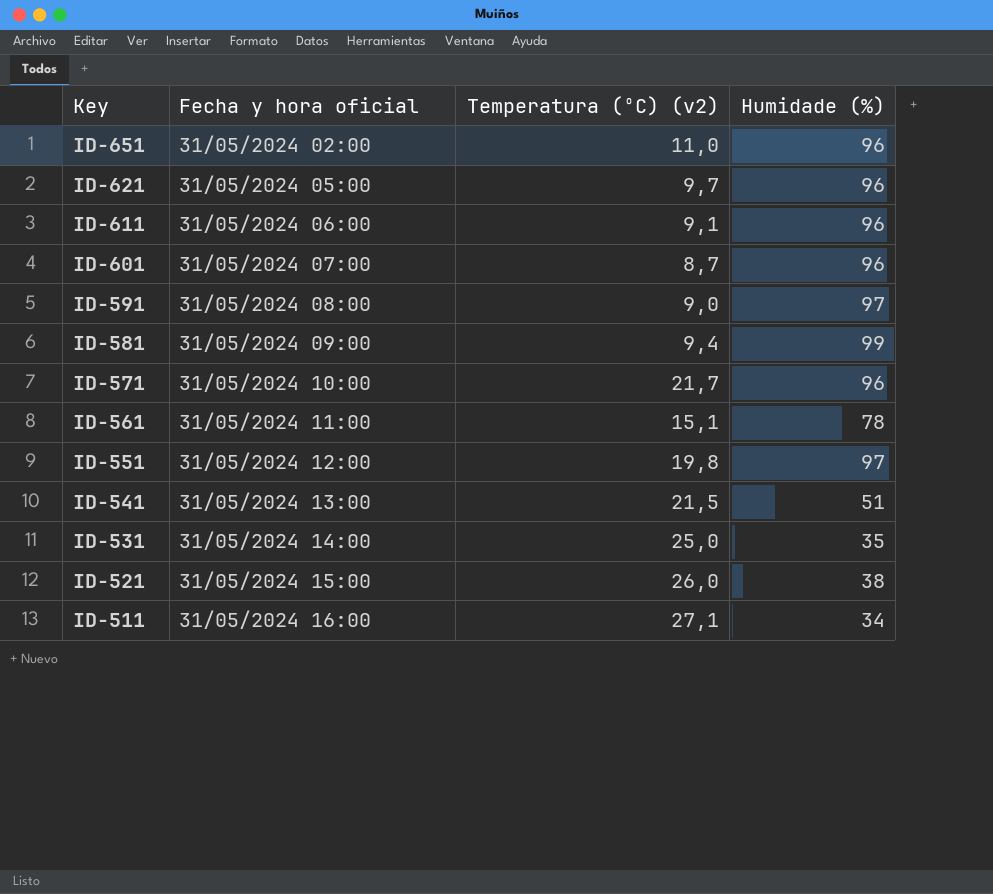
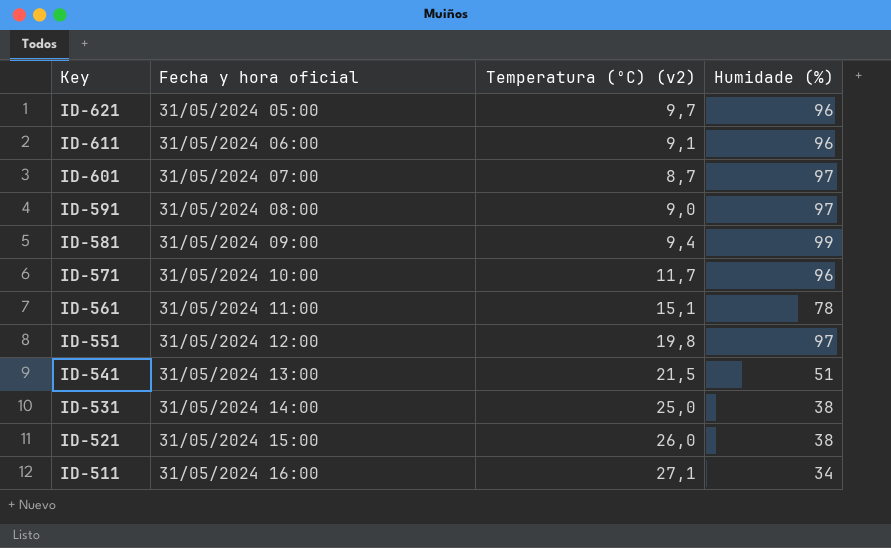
row ID-651: 31/05/2024 02:00 | 11,0 | 96 -> none
ID-601 | Humidade (%): 96 -> 97
ID-571 | Temperatura (ºC) (v2): 21,7 -> 11,7
ID-531 | Humidade (%): 35 -> 38

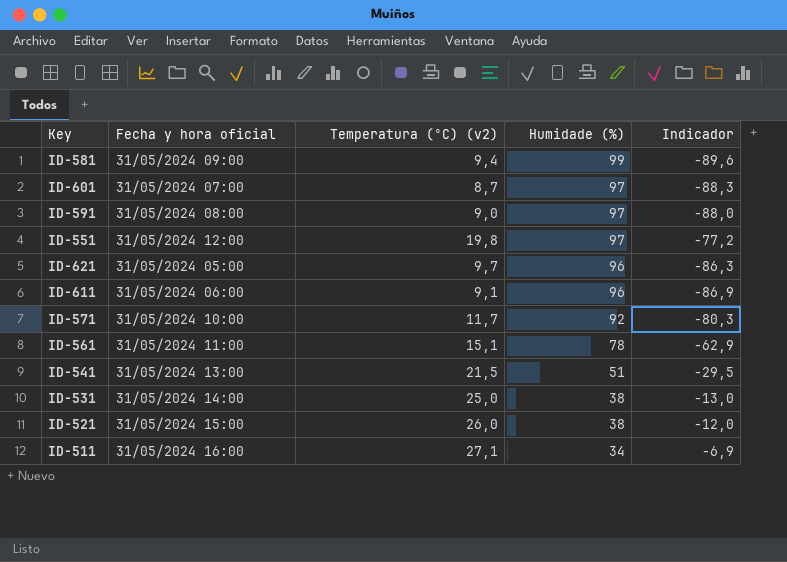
row order: Key descending -> Humidade (%) descending
column Indicador | formula: none -> [Temperatura (ºC) (v2)] - [Humidade (%)]
ID-571 | Humidade (%): 96 -> 92

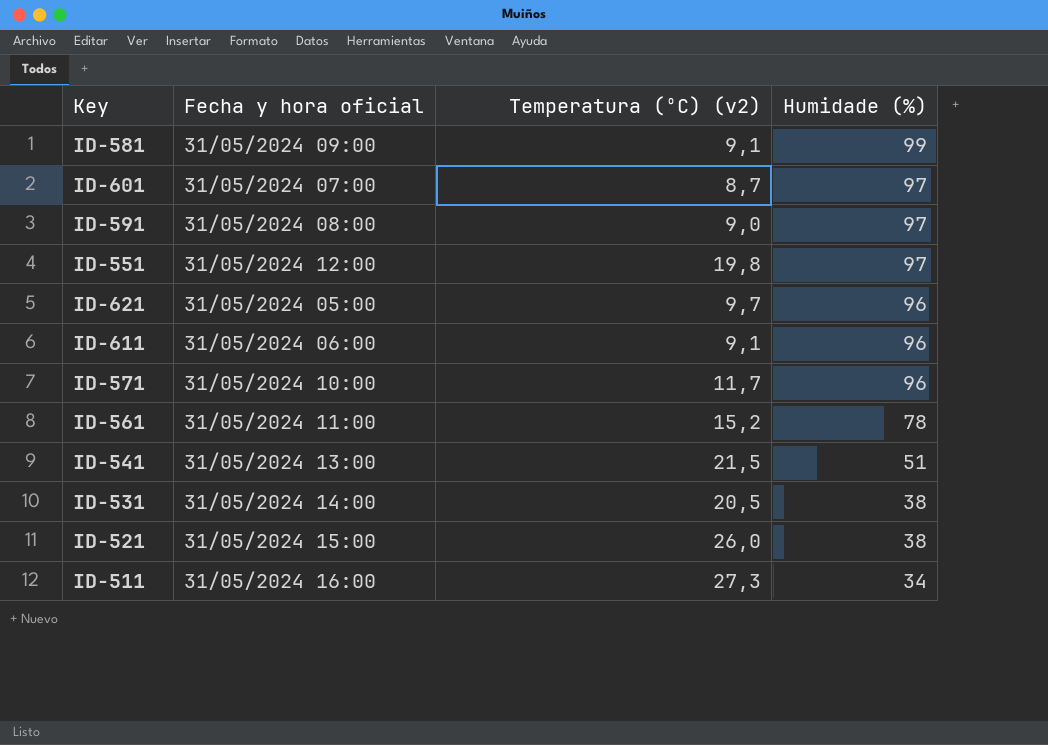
column Indicador | formula: [Temperatura (ºC) (v2)] - [Humidade (%)] -> none
ID-581 | Temperatura (ºC) (v2): 9,4 -> 9,1
ID-571 | Humidade (%): 92 -> 96
ID-561 | Temperatura (ºC) (v2): 15,1 -> 15,2
ID-531 | Temperatura (ºC) (v2): 25,0 -> 20,5
ID-511 | Temperatura (ºC) (v2): 27,1 -> 27,3

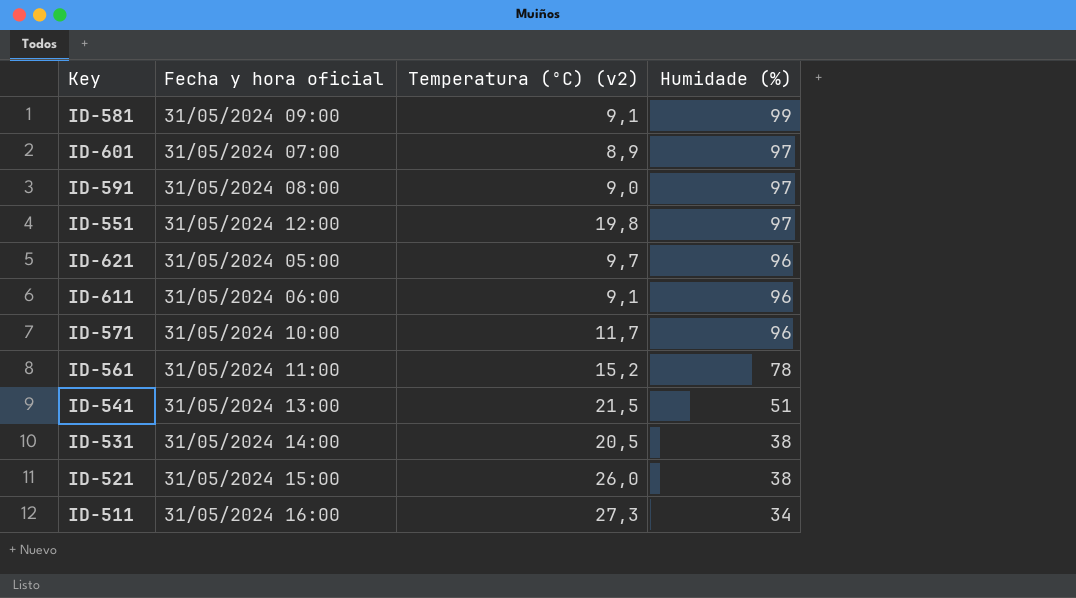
ID-601 | Temperatura (ºC) (v2): 8,7 -> 8,9

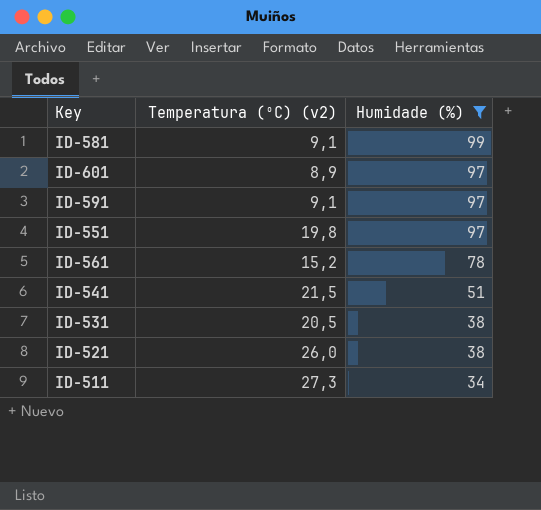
filter: none -> Humidade (%) != 96
column Fecha y hora oficial | position: 2 -> none
ID-591 | Temperatura (ºC) (v2): 9,0 -> 9,1

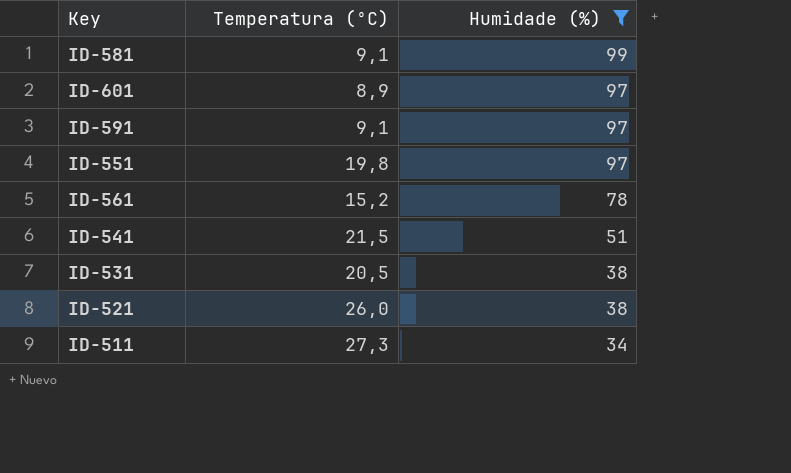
column name: Temperatura (ºC) (v2) -> Temperatura (ºC)

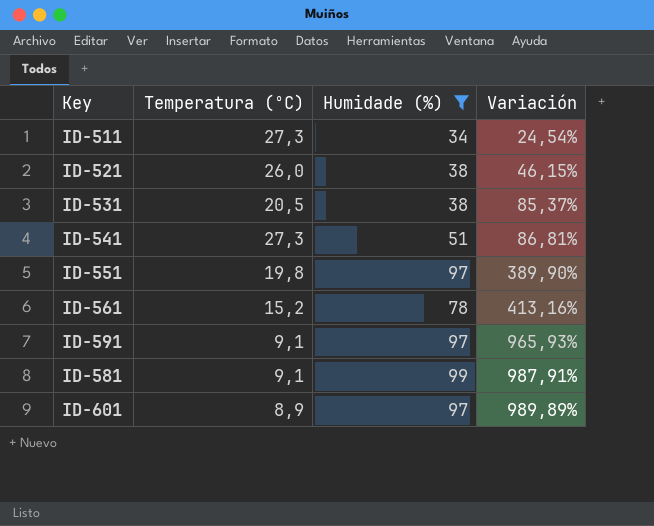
row order: Humidade (%) descending -> Variación ascending
column Variación | formula: none -> ([Humidade (%)] - [Temperatura (ºC)]) / [Temperatura (ºC)]
ID-541 | Temperatura (ºC): 21,5 -> 27,3

